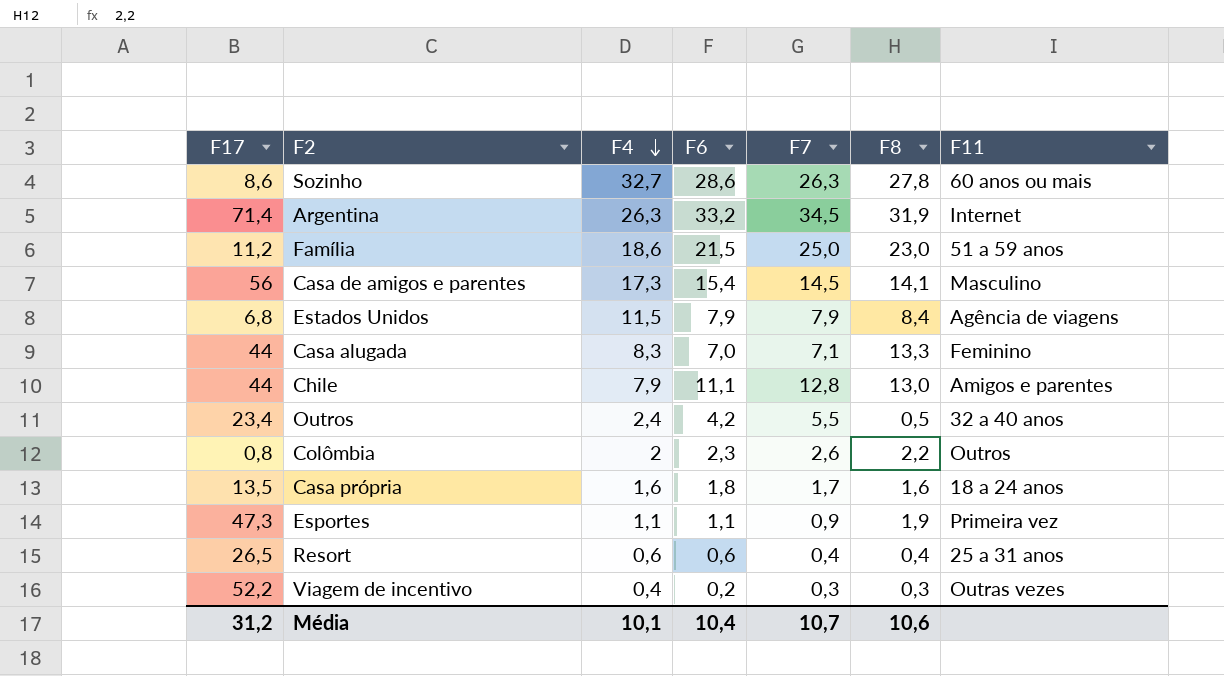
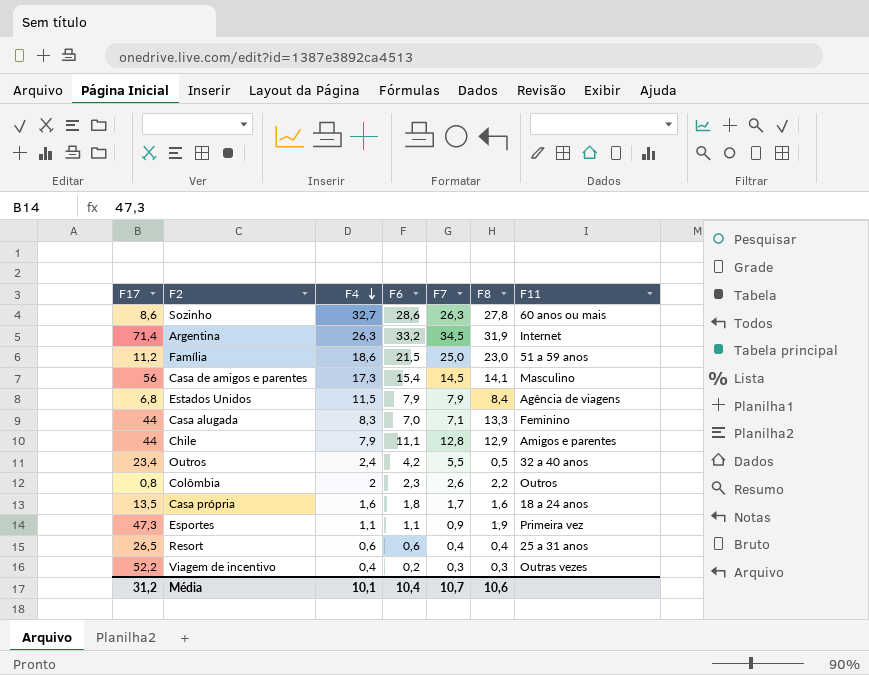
Chile | F8: 13,0 -> 12,9

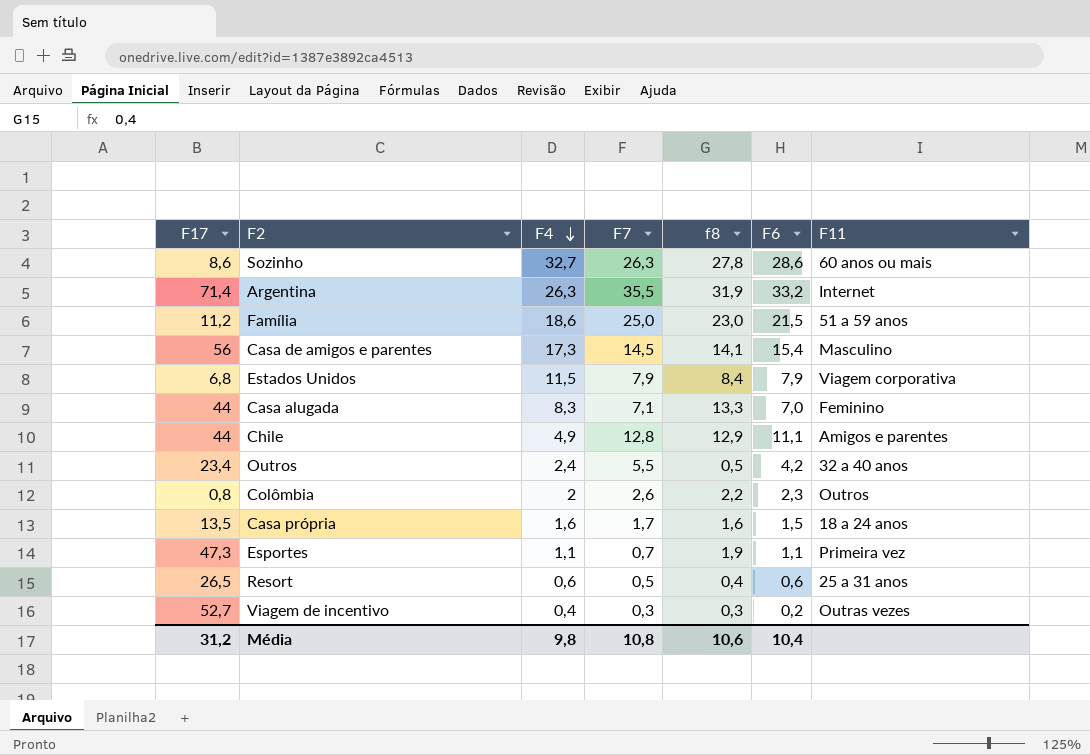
column name: F8 -> f8
column F6 | position: 4 -> 6
Argentina | F7: 34,5 -> 35,5
Estados Unidos | F11: Agência de viagens -> Viagem corporativa
Chile | F4: 7,9 -> 4,9
Casa própria | F6: 1,8 -> 1,5
Esportes | F7: 0,9 -> 0,7
Resort | F7: 0,4 -> 0,5
Viagem de incentivo | F17: 52,2 -> 52,7
Média | F4: 10,1 -> 9,8
Média | F7: 10,7 -> 10,8

